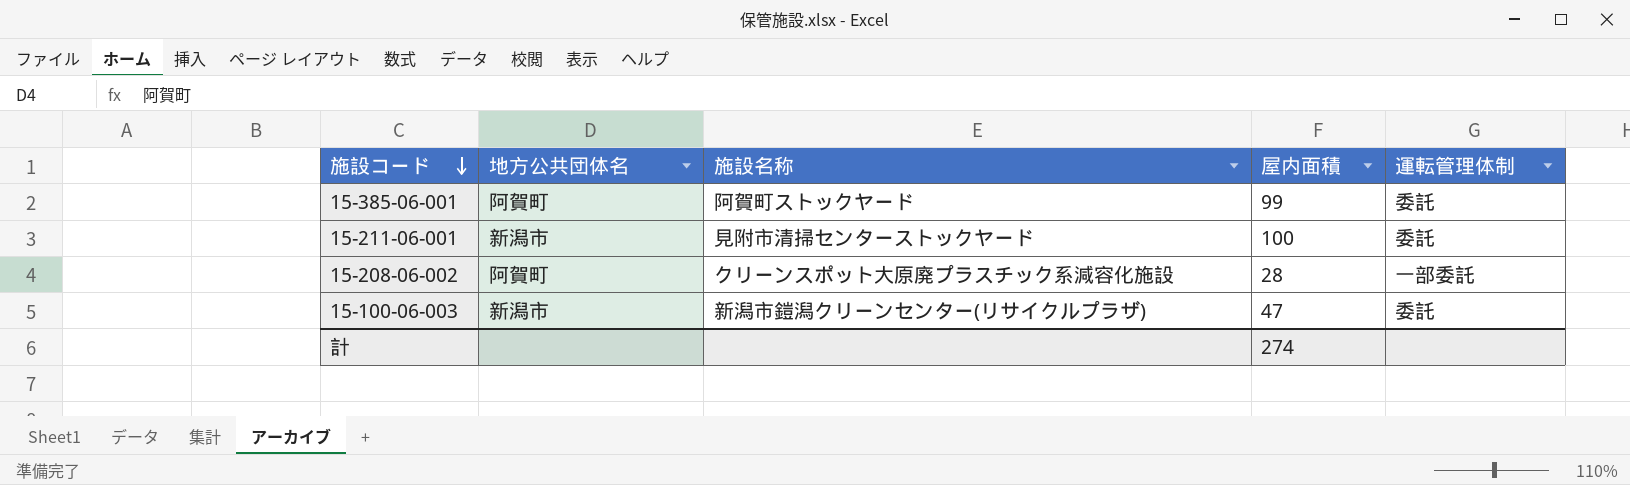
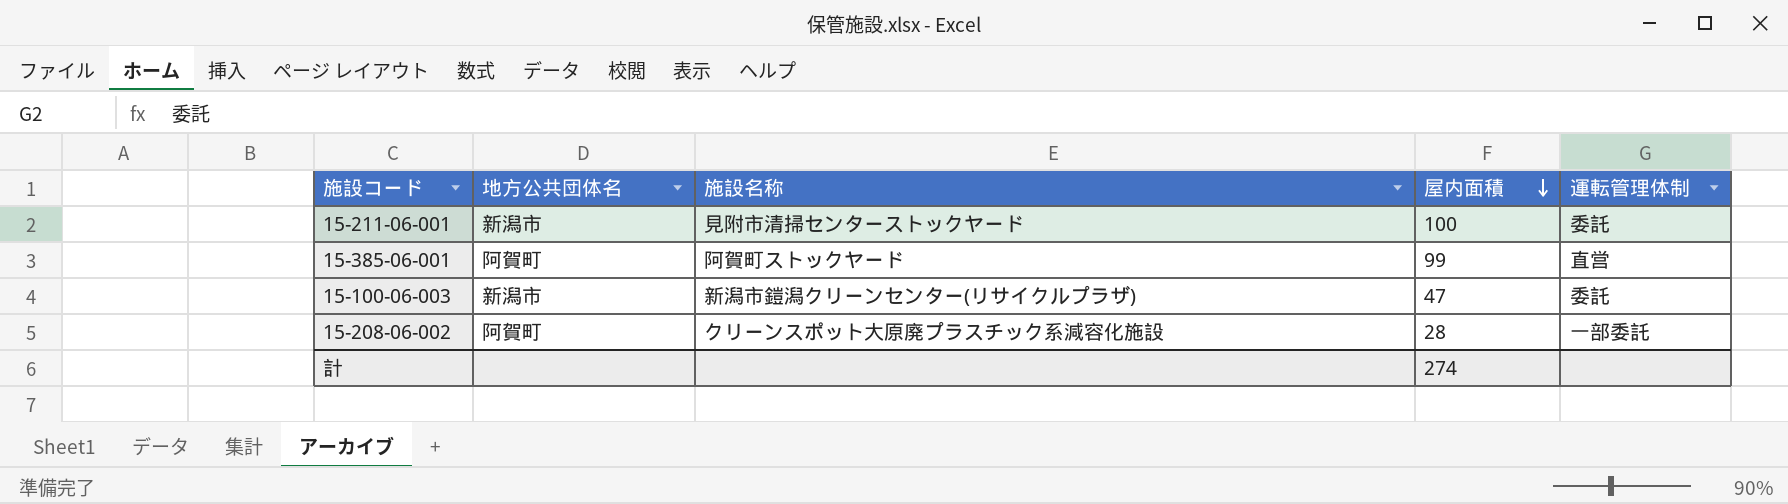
row order: 施設コード descending -> 屋内面積 descending
15-385-06-001 | 運転管理体制: 委託 -> 直営

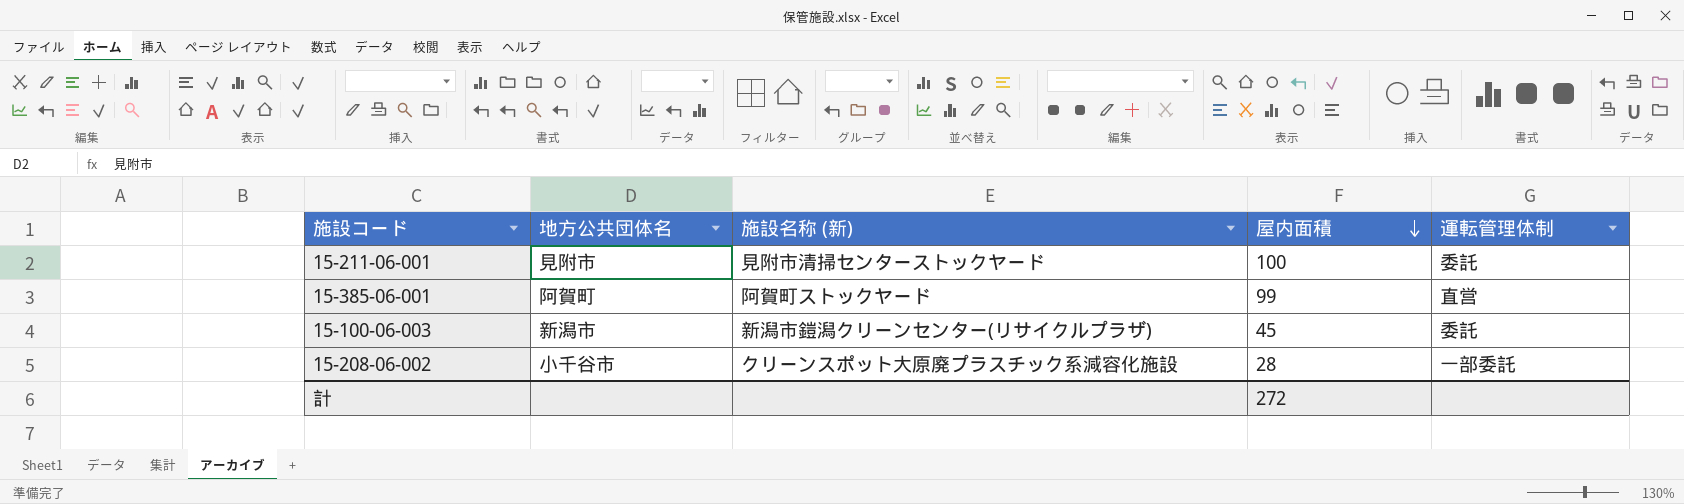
column name: 施設名称 -> 施設名称 (新)
15-211-06-001 | 地方公共団体名: 新潟市 -> 見附市
15-100-06-003 | 屋内面積: 47 -> 45
15-208-06-002 | 地方公共団体名: 阿賀町 -> 小千谷市
計 | 屋内面積: 274 -> 272

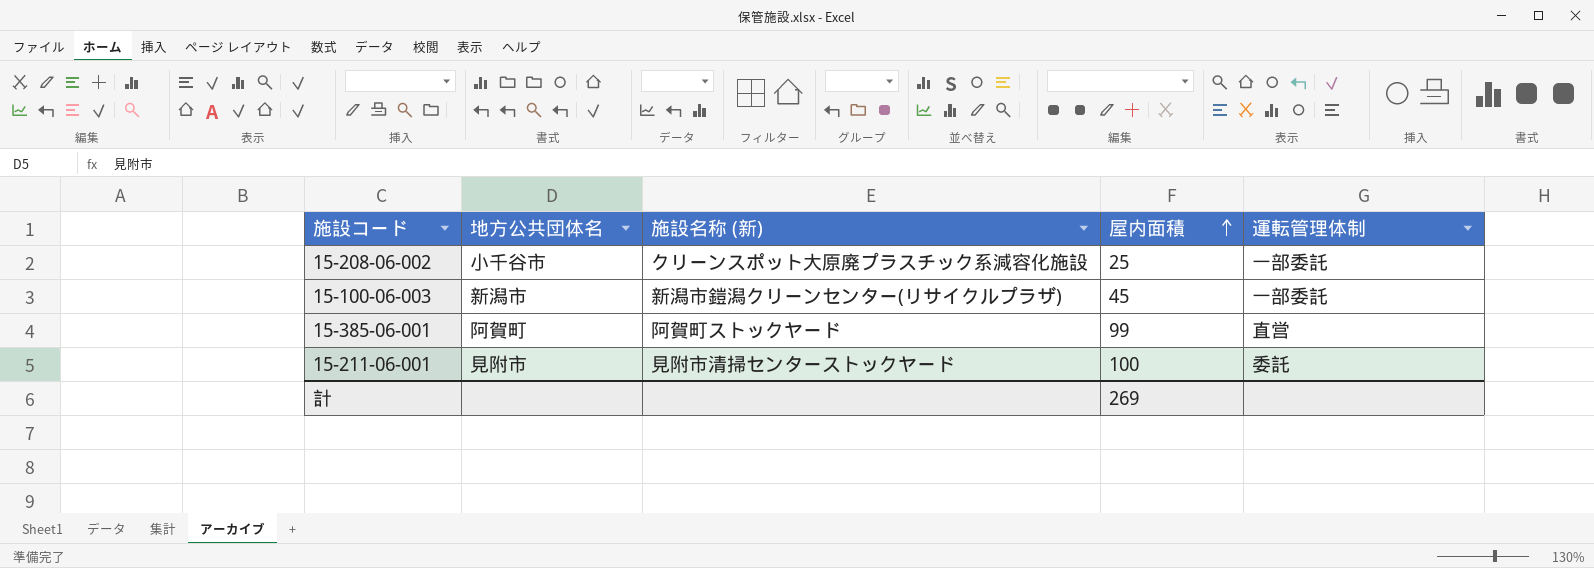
row order: 屋内面積 descending -> 屋内面積 ascending
15-208-06-002 | 屋内面積: 28 -> 25
15-100-06-003 | 運転管理体制: 委託 -> 一部委託
計 | 屋内面積: 272 -> 269

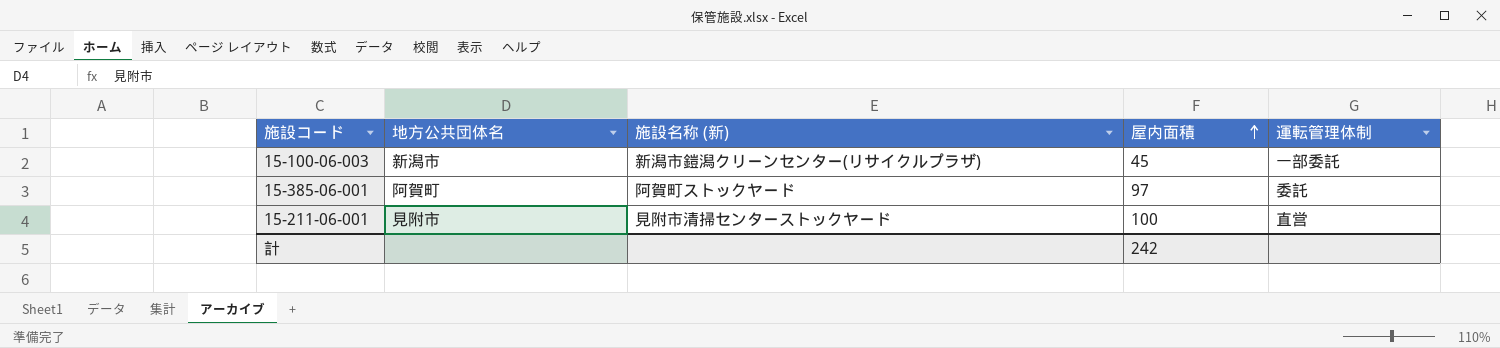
row 15-208-06-002: 小千谷市 | クリーンスポット大原廃プラスチック系減容化施設 | 25 | 一部委託 -> none
15-385-06-001 | 屋内面積: 99 -> 97
15-385-06-001 | 運転管理体制: 直営 -> 委託
15-211-06-001 | 運転管理体制: 委託 -> 直営
計 | 屋内面積: 269 -> 242

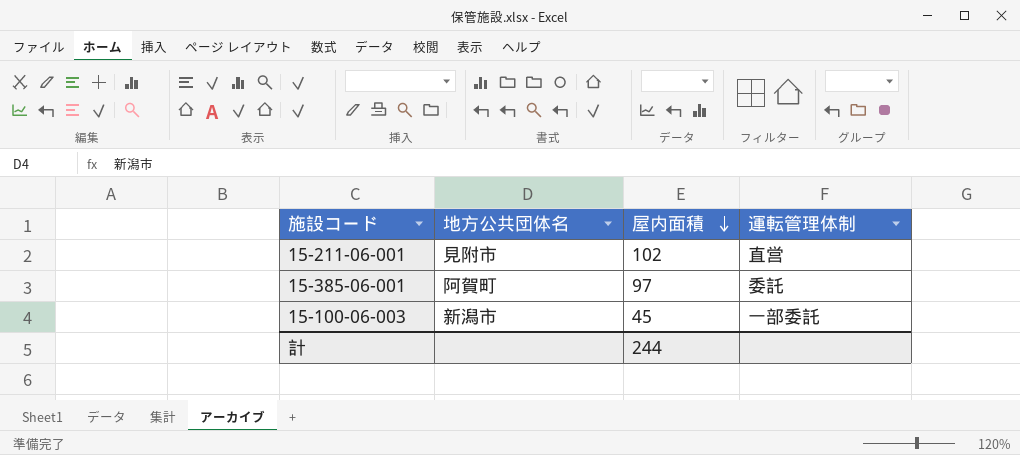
row order: 屋内面積 ascending -> 屋内面積 descending
column 施設名称 (新) | position: 3 -> none
15-211-06-001 | 屋内面積: 100 -> 102
計 | 屋内面積: 242 -> 244

